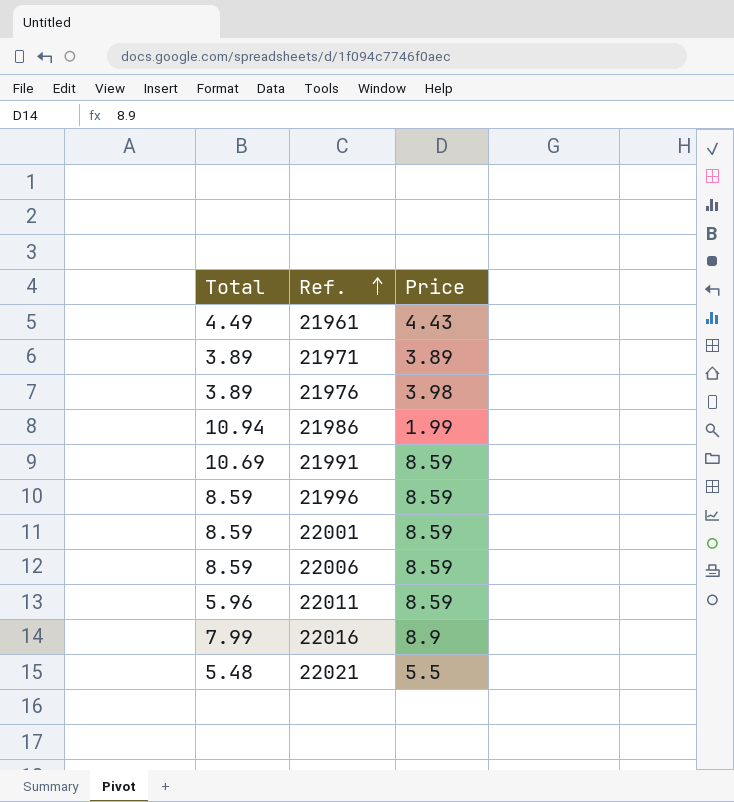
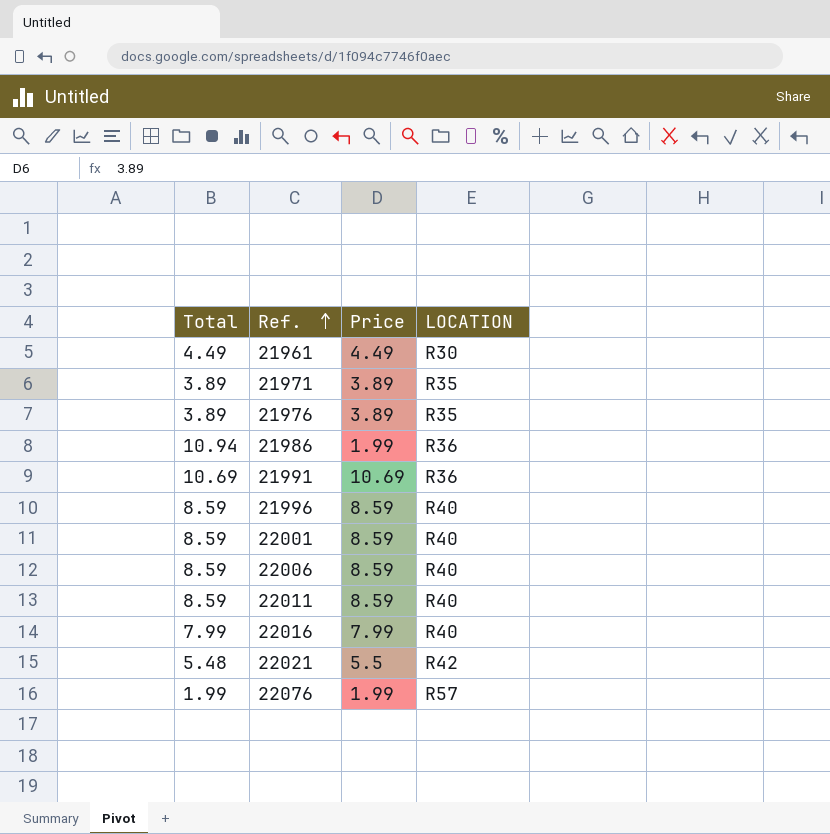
column LOCATION | position: none -> 4
21961 | Price: 4.43 -> 4.49
21976 | Price: 3.98 -> 3.89
21991 | Price: 8.59 -> 10.69
22011 | Total: 5.96 -> 8.59
22016 | Price: 8.9 -> 7.99
row 22076: none -> 1.99 | 1.99 | R57

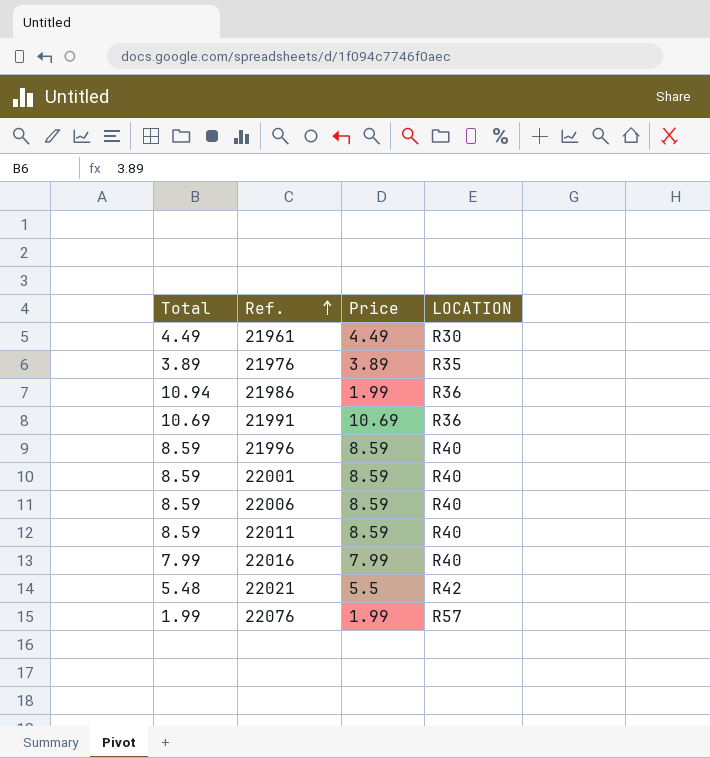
row 21971: 3.89 | 3.89 | R35 -> none

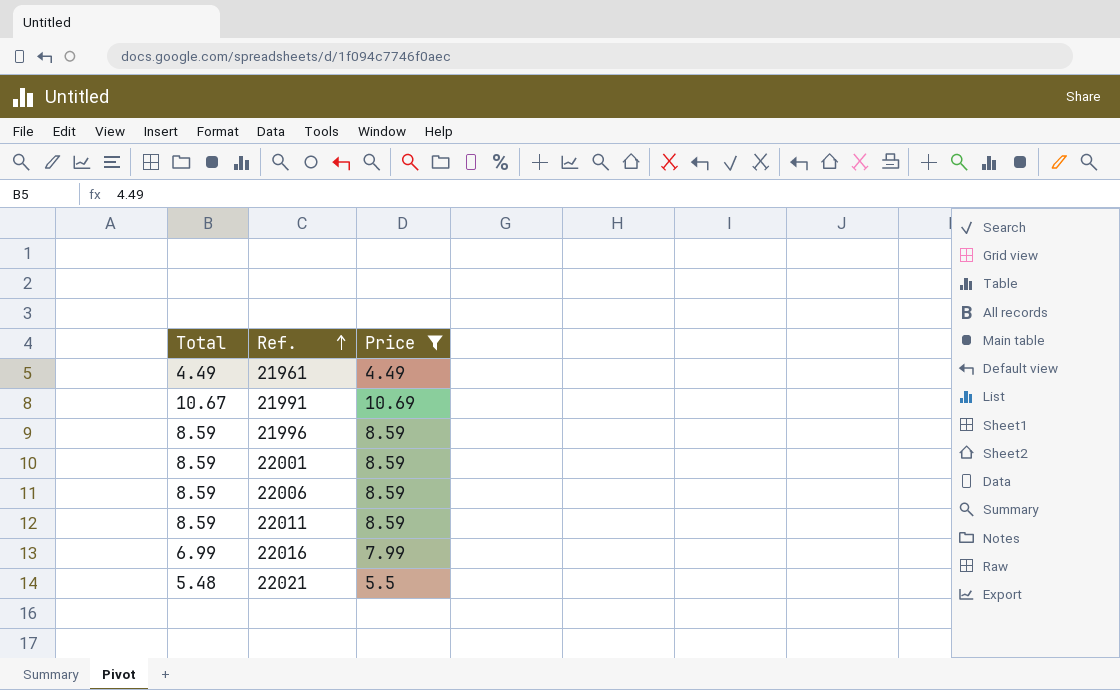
filter: none -> Price >= 4.49
column LOCATION | position: 4 -> none
21991 | Total: 10.69 -> 10.67
22016 | Total: 7.99 -> 6.99

